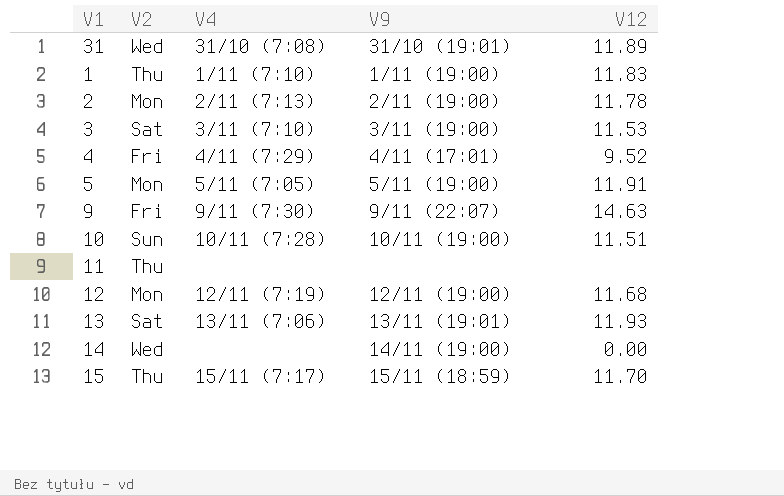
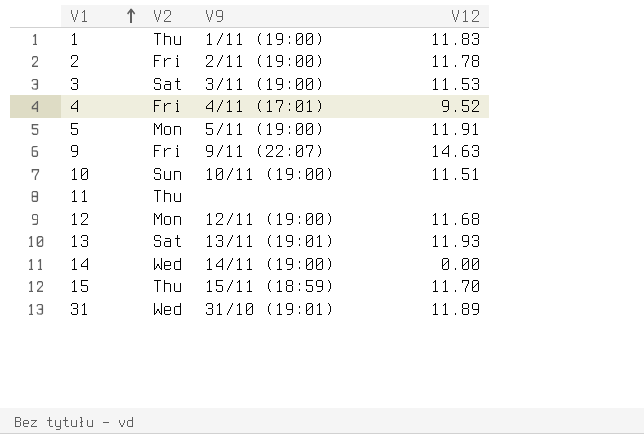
row order: none -> V1 ascending
column V4 | position: 3 -> none
2 | V2: Mon -> Fri

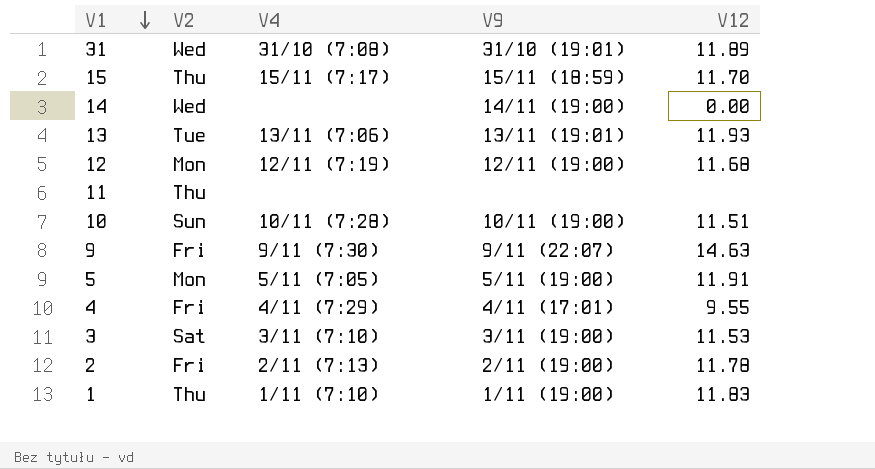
row order: V1 ascending -> V1 descending
column V4 | position: none -> 3
13 | V2: Sat -> Tue
4 | V12: 9.52 -> 9.55

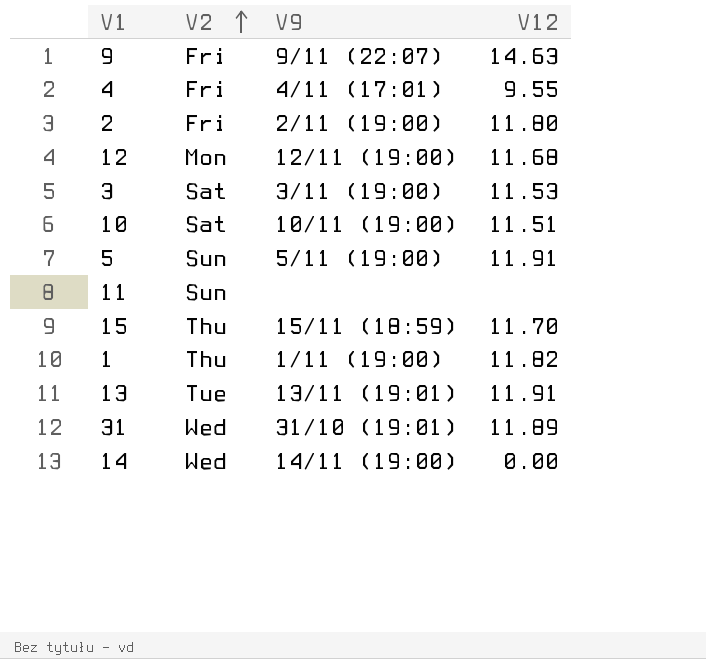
row order: V1 descending -> V2 ascending
column V4 | position: 3 -> none
2 | V12: 11.78 -> 11.80
10 | V2: Sun -> Sat
5 | V2: Mon -> Sun
11 | V2: Thu -> Sun
1 | V12: 11.83 -> 11.82
13 | V12: 11.93 -> 11.91

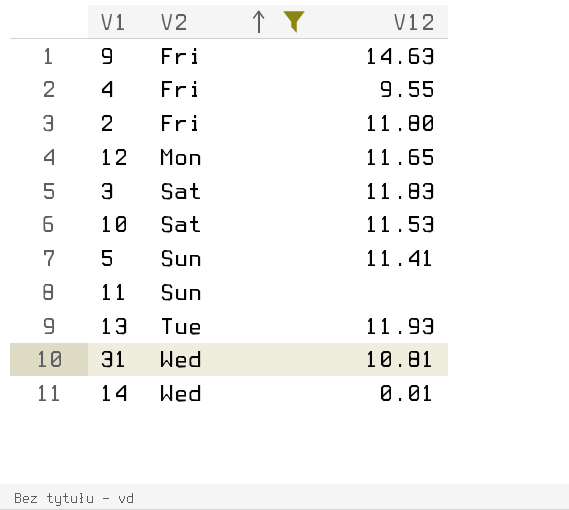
filter: none -> V2 != Thu
column V9 | position: 3 -> none
12 | V12: 11.68 -> 11.65
3 | V12: 11.53 -> 11.83
10 | V12: 11.51 -> 11.53
5 | V12: 11.91 -> 11.41
13 | V12: 11.91 -> 11.93
31 | V12: 11.89 -> 10.81
14 | V12: 0.00 -> 0.01

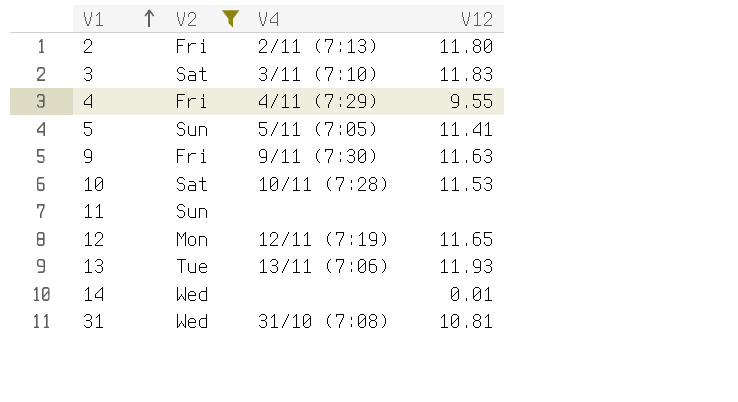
row order: V2 ascending -> V1 ascending
column V4 | position: none -> 3
9 | V12: 14.63 -> 11.63

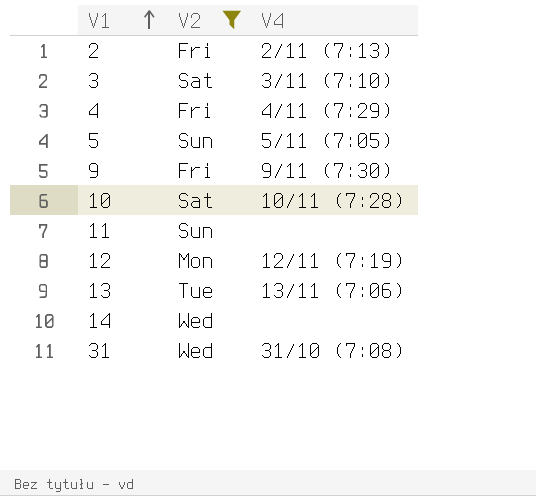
column V12 | position: 4 -> none

